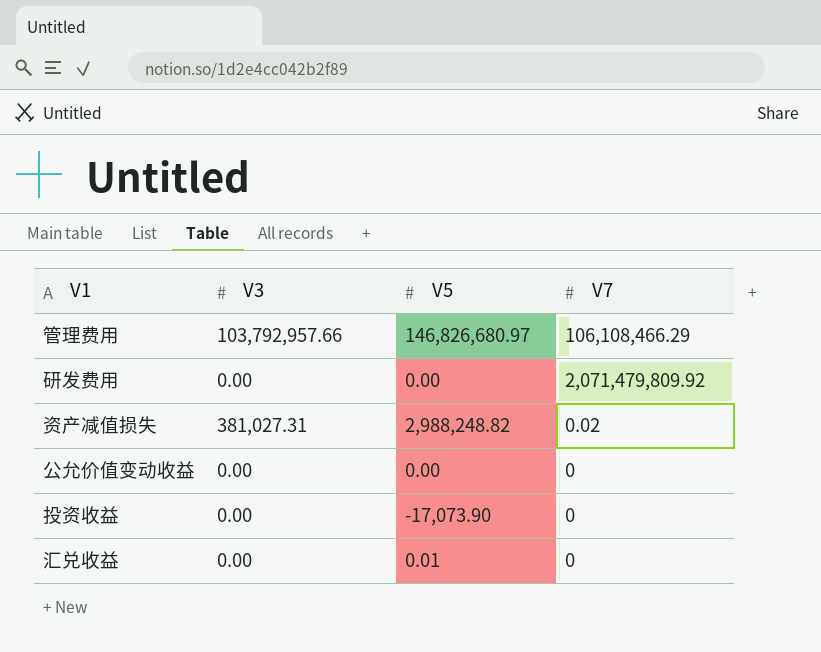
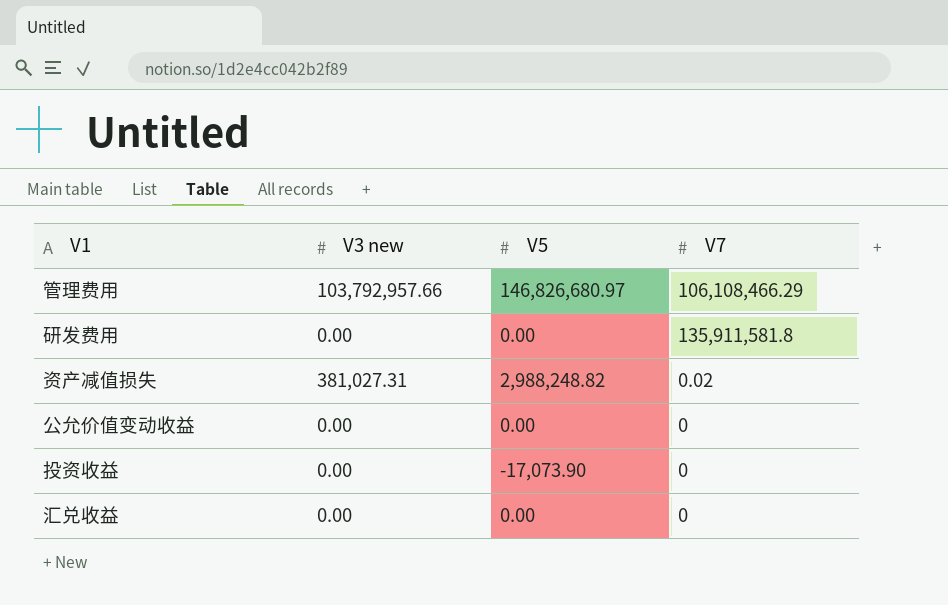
column name: V3 -> V3 new
研发费用 | V7: 2,071,479,809.92 -> 135,911,581.8
汇兑收益 | V5: 0.01 -> 0.00

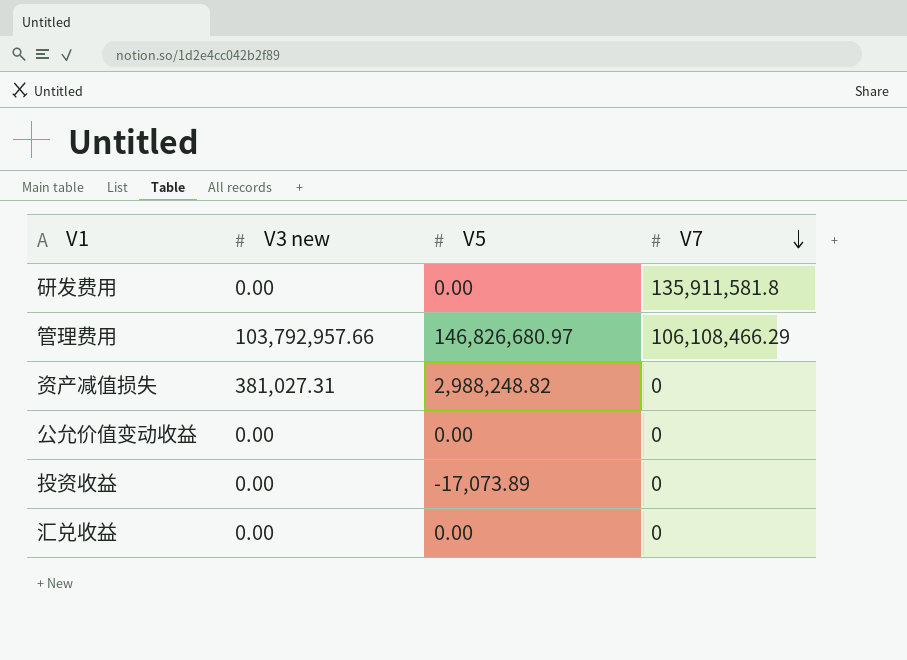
row order: none -> V7 descending
资产减值损失 | V7: 0.02 -> 0
投资收益 | V5: -17,073.90 -> -17,073.89

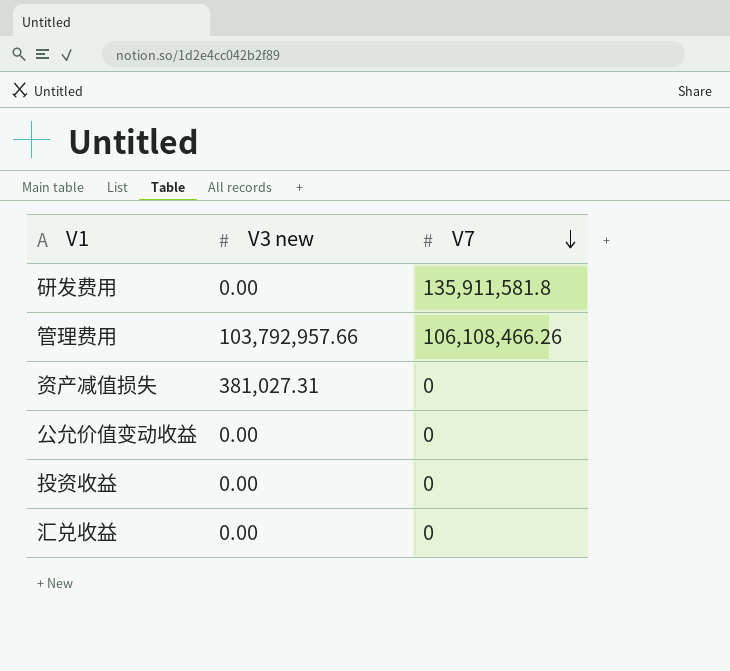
column V5 | position: 3 -> none
管理费用 | V7: 106,108,466.29 -> 106,108,466.26

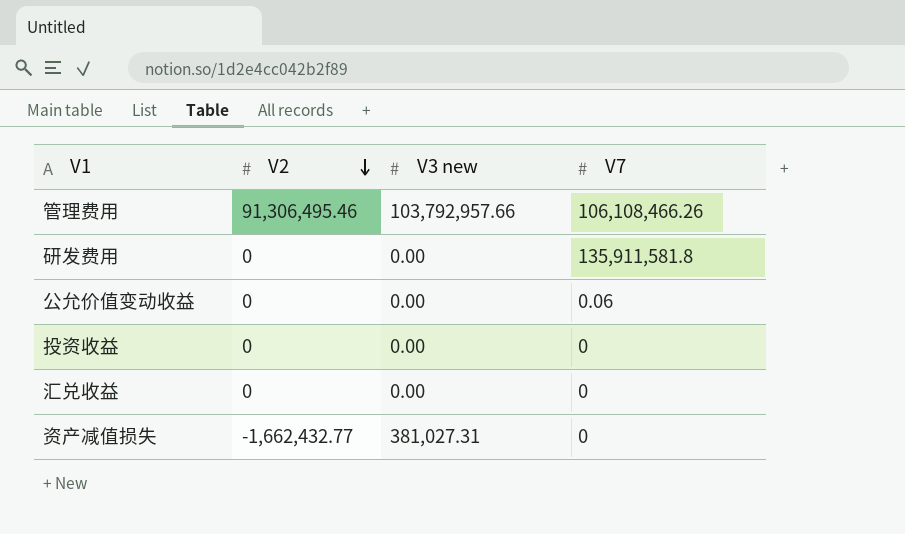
row order: V7 descending -> V2 descending
column V2 | position: none -> 2
公允价值变动收益 | V7: 0 -> 0.06

